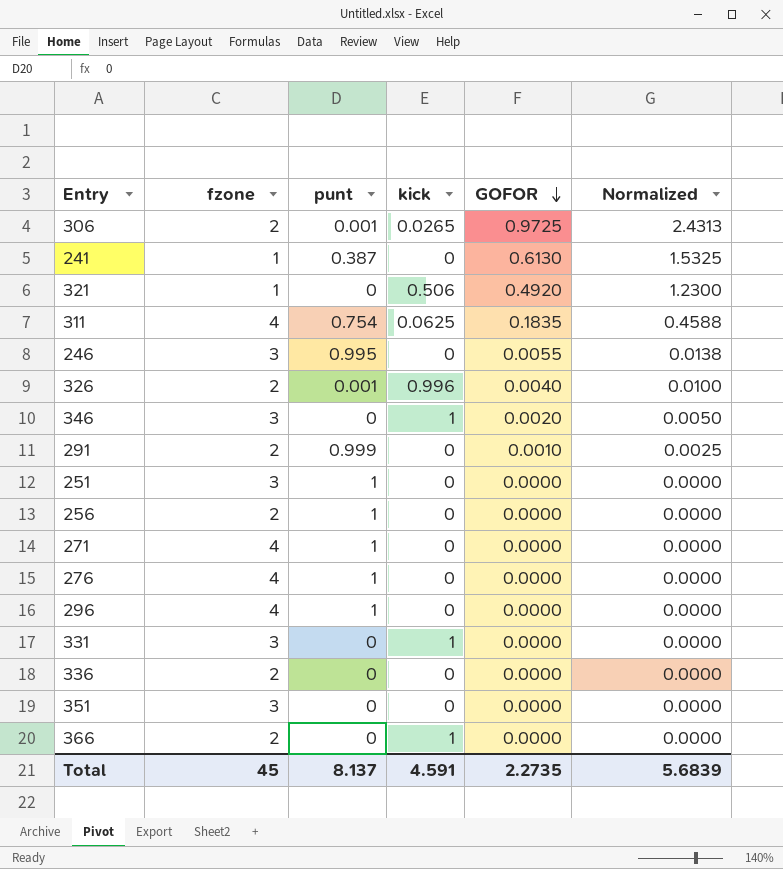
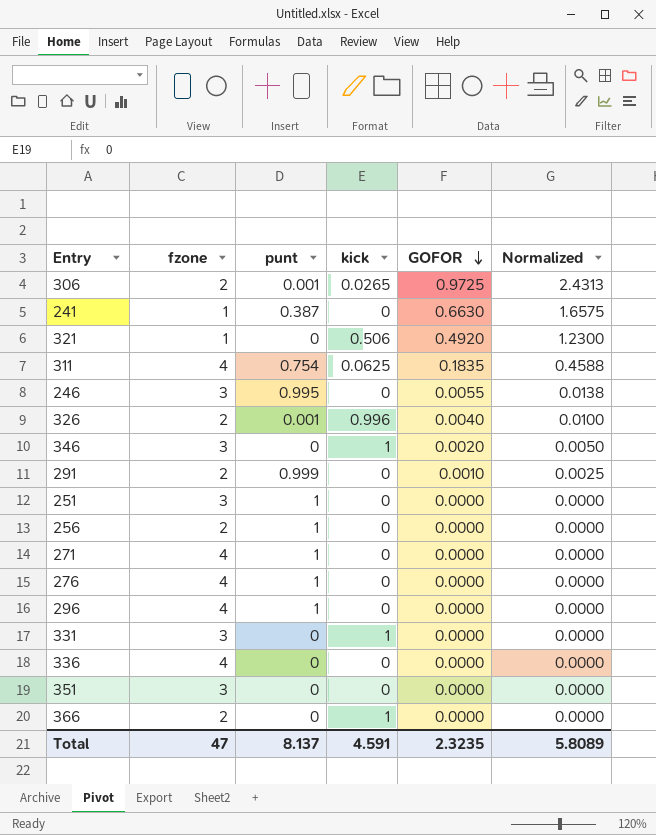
241 | GOFOR: 0.6130 -> 0.6630
241 | Normalized: 1.5325 -> 1.6575
336 | fzone: 2 -> 4
Total | fzone: 45 -> 47
Total | GOFOR: 2.2735 -> 2.3235
Total | Normalized: 5.6839 -> 5.8089

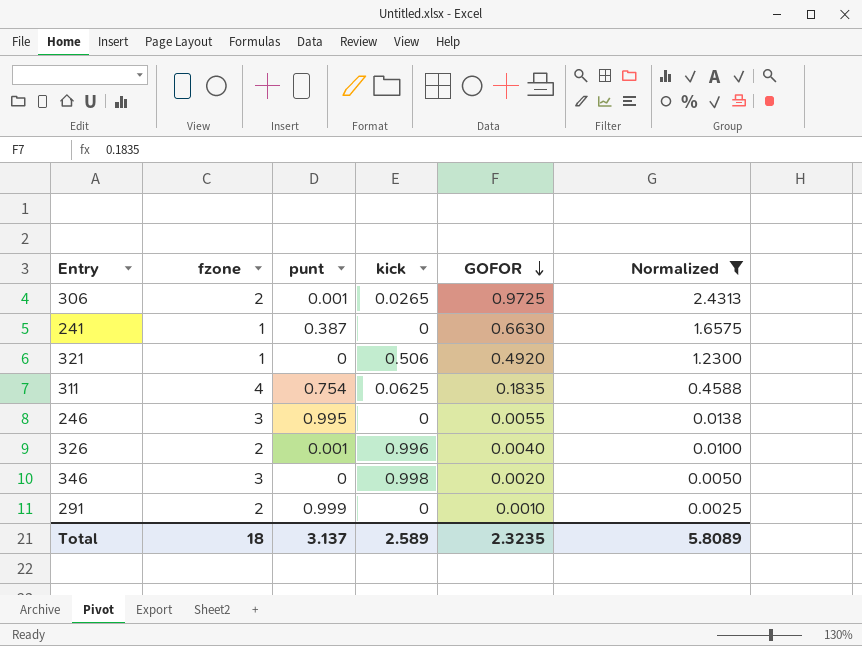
filter: none -> Normalized != 0.0000
346 | kick: 1 -> 0.998
Total | fzone: 47 -> 18
Total | punt: 8.137 -> 3.137
Total | kick: 4.591 -> 2.589

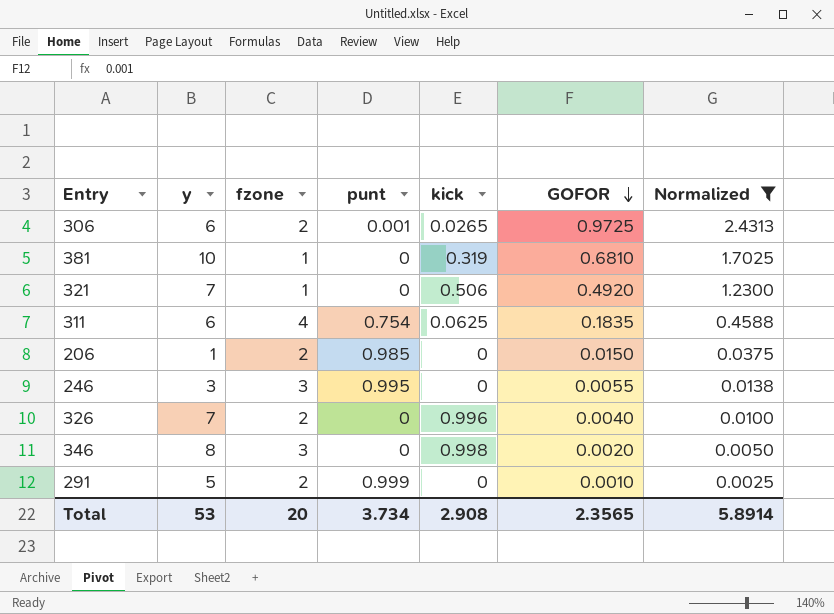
column y | position: none -> 2
row 241: 1 | 0.387 | 0 | 0.6630 | 1.6575 -> none
row 381: none -> 10 | 1 | 0 | 0.319 | 0.6810 | 1.7025
row 206: none -> 1 | 2 | 0.985 | 0 | 0.0150 | 0.0375
326 | punt: 0.001 -> 0
Total | fzone: 18 -> 20
Total | punt: 3.137 -> 3.734
Total | kick: 2.589 -> 2.908
Total | GOFOR: 2.3235 -> 2.3565
Total | Normalized: 5.8089 -> 5.8914

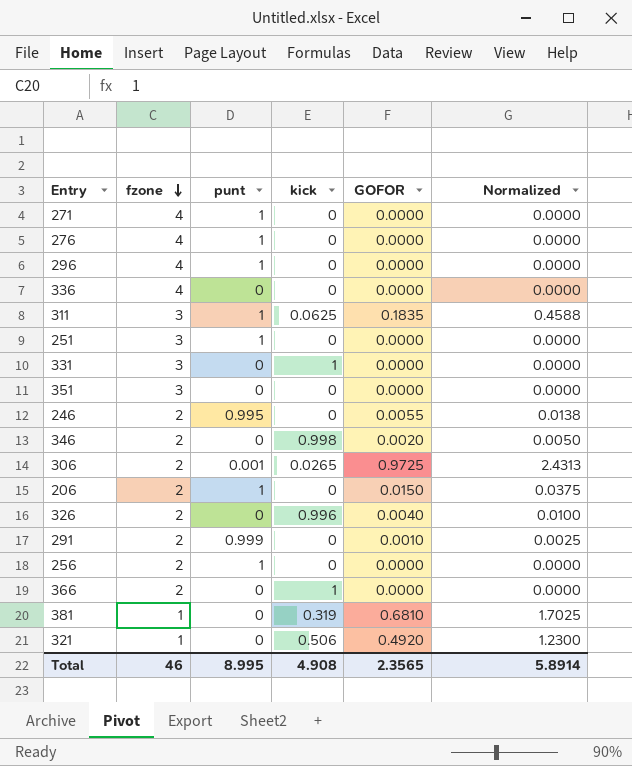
filter: Normalized != 0.0000 -> none
row order: GOFOR descending -> fzone descending
column y | position: 2 -> none
311 | fzone: 4 -> 3
311 | punt: 0.754 -> 1
246 | fzone: 3 -> 2
346 | fzone: 3 -> 2
206 | punt: 0.985 -> 1
Total | fzone: 20 -> 46
Total | punt: 3.734 -> 8.995
Total | kick: 2.908 -> 4.908

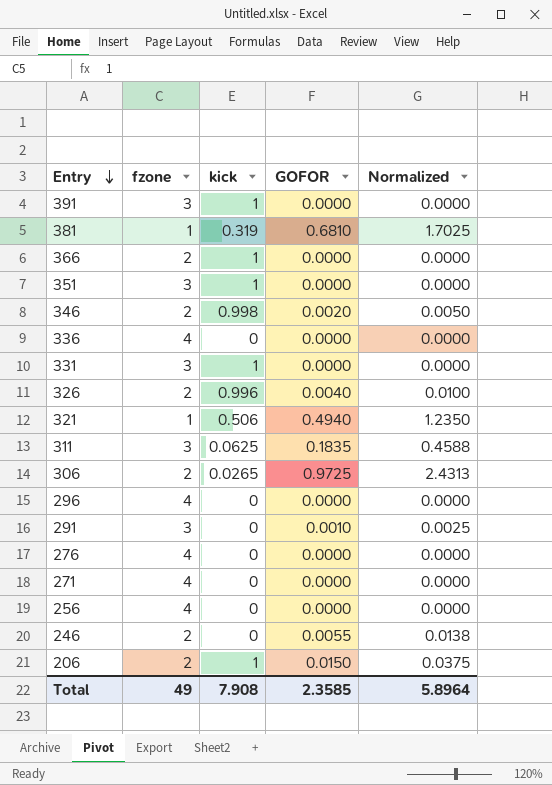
row order: fzone descending -> Entry descending
column punt | position: 3 -> none
row 251: 3 | 1 | 0 | 0.0000 | 0.0000 -> none
row 391: none -> 3 | 1 | 0.0000 | 0.0000
351 | kick: 0 -> 1
321 | GOFOR: 0.4920 -> 0.4940
321 | Normalized: 1.2300 -> 1.2350
291 | fzone: 2 -> 3
256 | fzone: 2 -> 4
206 | kick: 0 -> 1
Total | fzone: 46 -> 49
Total | kick: 4.908 -> 7.908
Total | GOFOR: 2.3565 -> 2.3585
Total | Normalized: 5.8914 -> 5.8964

